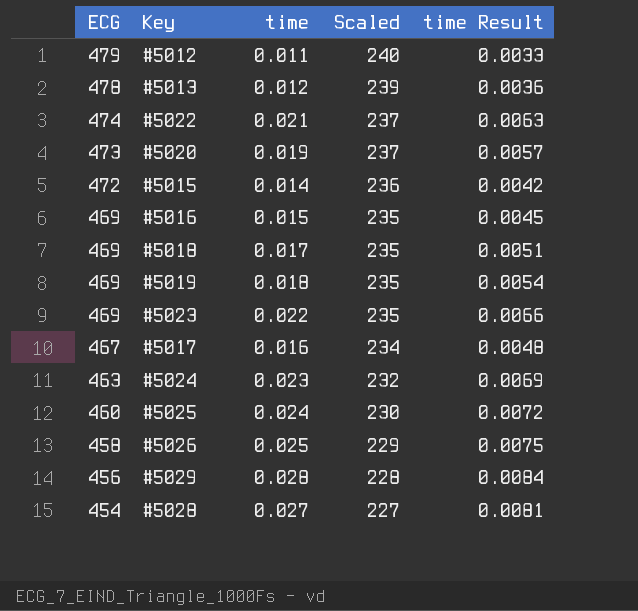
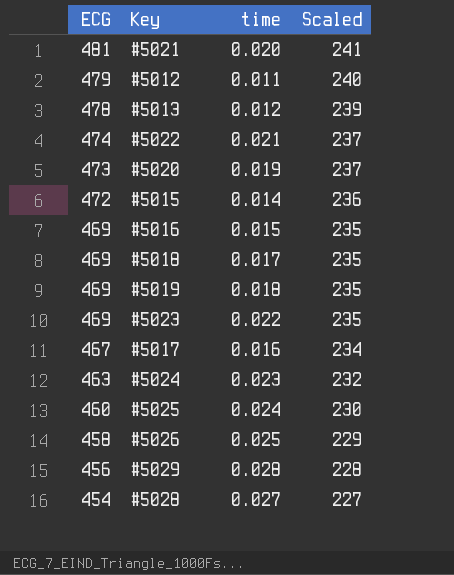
column time Result | formula: [time] * 0.3 -> none
row #5021: none -> 481 | 0.020 | 241

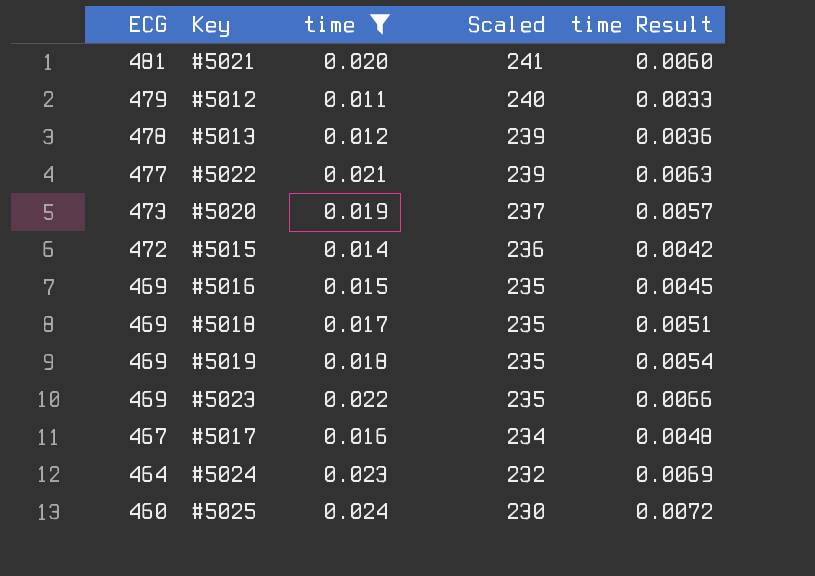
filter: none -> time <= 0.024
column time Result | formula: none -> [time] * 0.3
#5022 | ECG: 474 -> 477
#5022 | Scaled: 237 -> 239
#5024 | ECG: 463 -> 464

